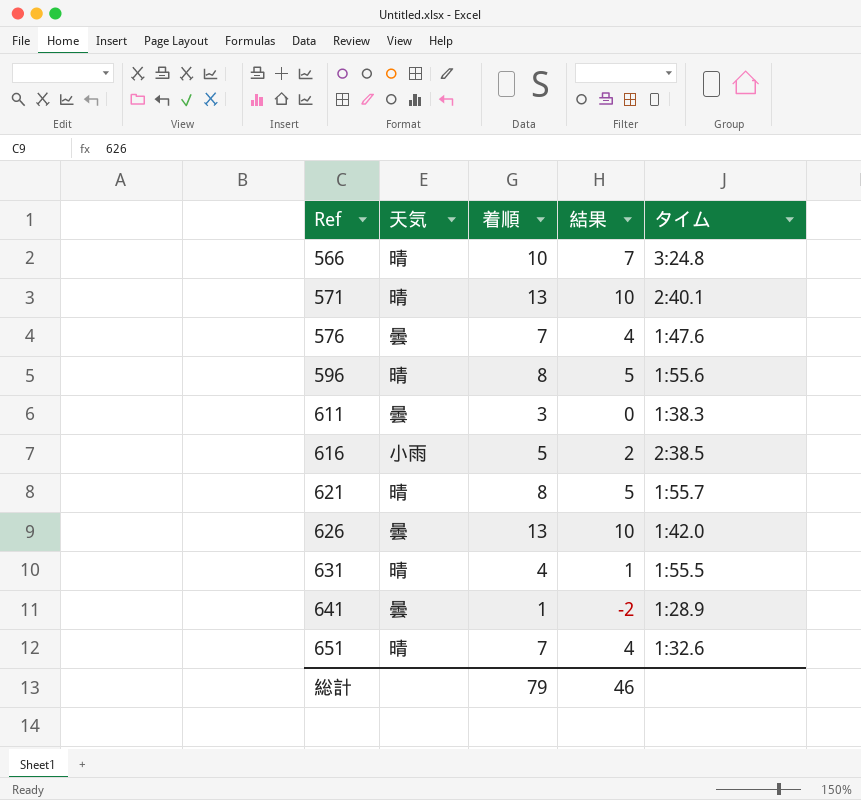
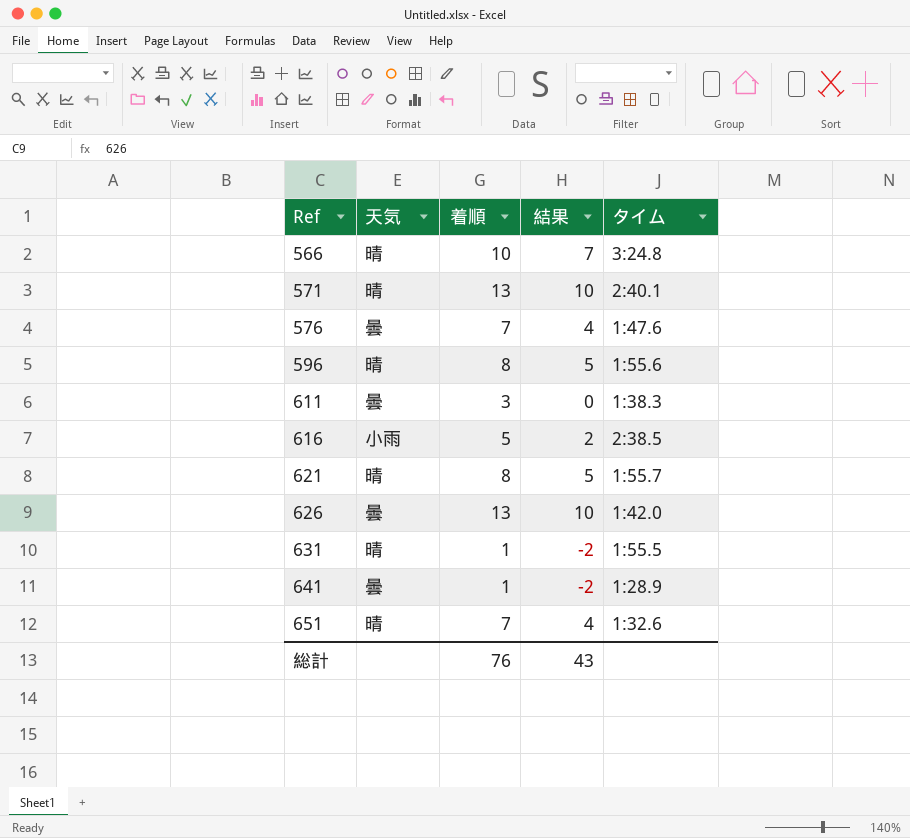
631 | 着順: 4 -> 1
631 | 結果: 1 -> -2
総計 | 着順: 79 -> 76
総計 | 結果: 46 -> 43

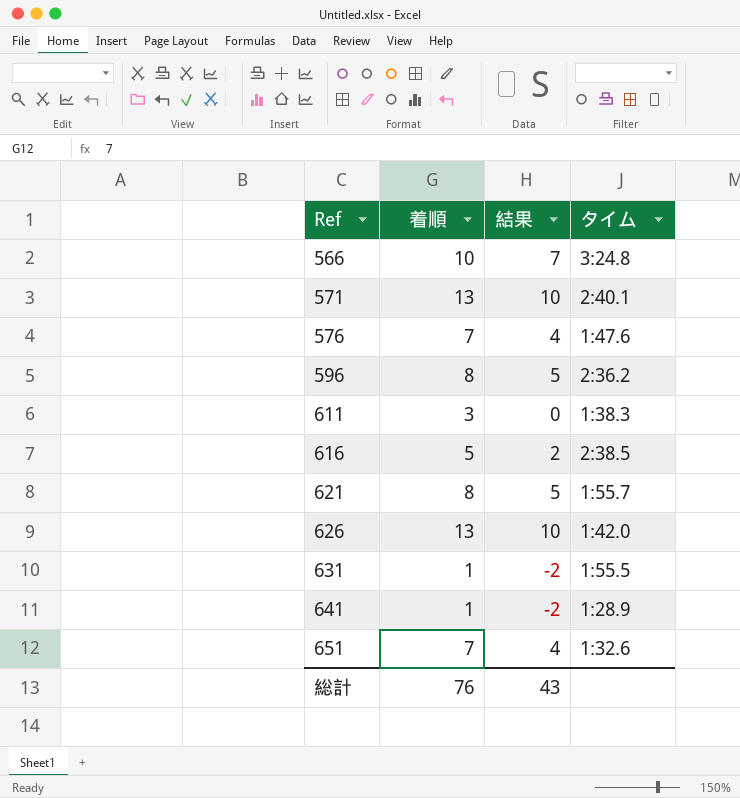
column 天気 | position: 2 -> none
596 | タイム: 1:55.6 -> 2:36.2

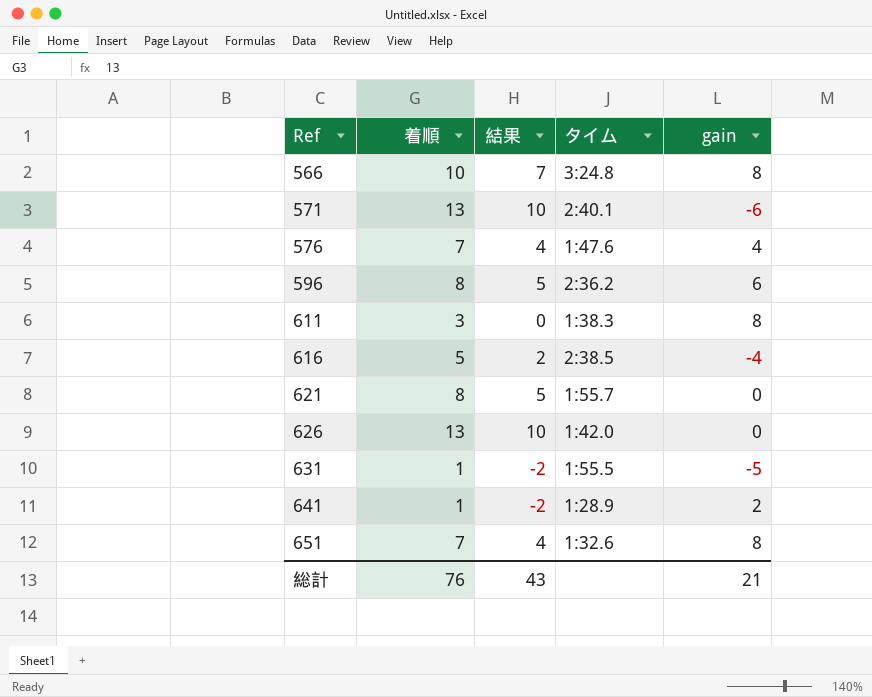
column gain | position: none -> 5

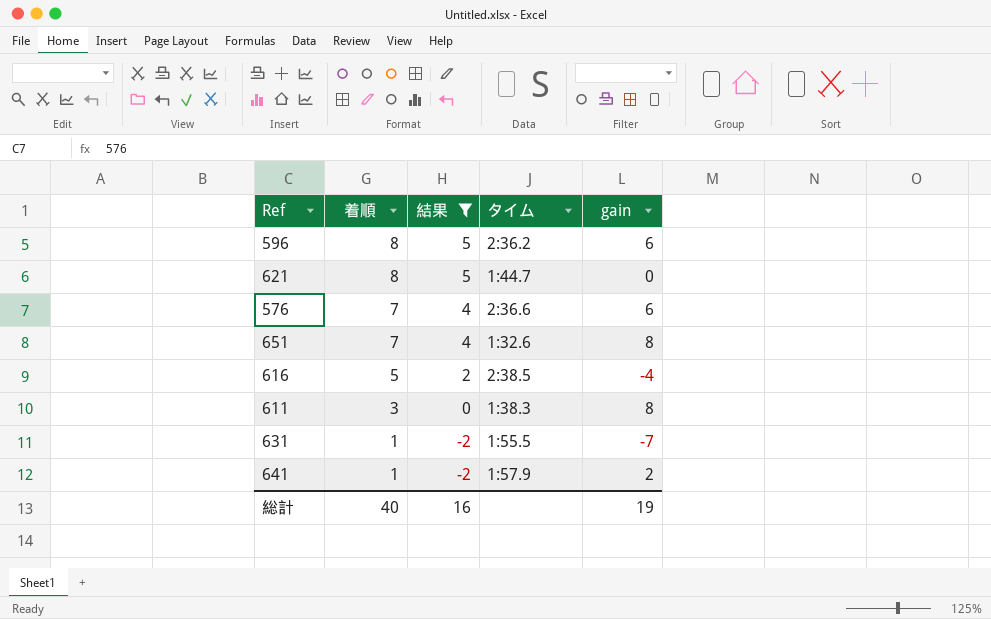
filter: none -> 結果 <= 5
row order: Ref ascending -> 着順 descending
621 | タイム: 1:55.7 -> 1:44.7
576 | タイム: 1:47.6 -> 2:36.6
576 | gain: 4 -> 6
631 | gain: -5 -> -7
641 | タイム: 1:28.9 -> 1:57.9
総計 | 着順: 76 -> 40
総計 | 結果: 43 -> 16
総計 | gain: 21 -> 19

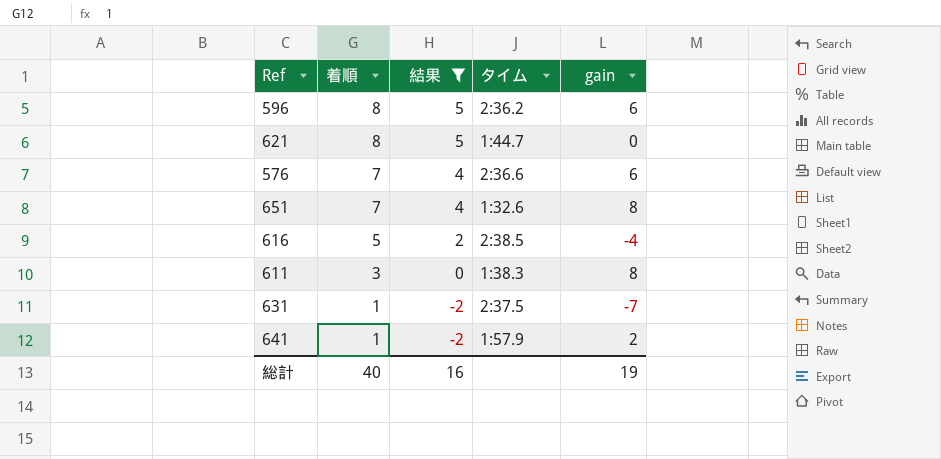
631 | タイム: 1:55.5 -> 2:37.5

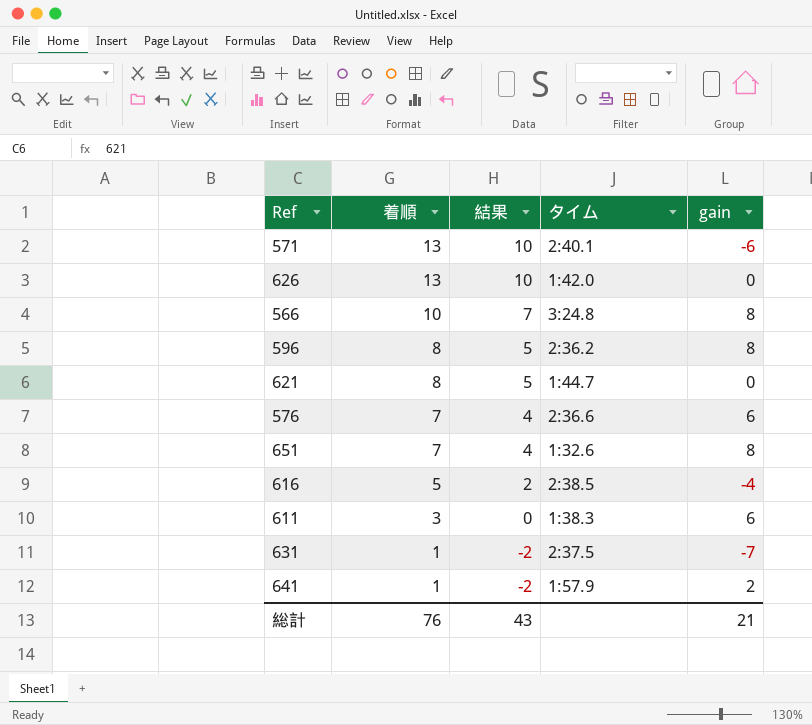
filter: 結果 <= 5 -> none
596 | gain: 6 -> 8
611 | gain: 8 -> 6
総計 | 着順: 40 -> 76
総計 | 結果: 16 -> 43
総計 | gain: 19 -> 21

